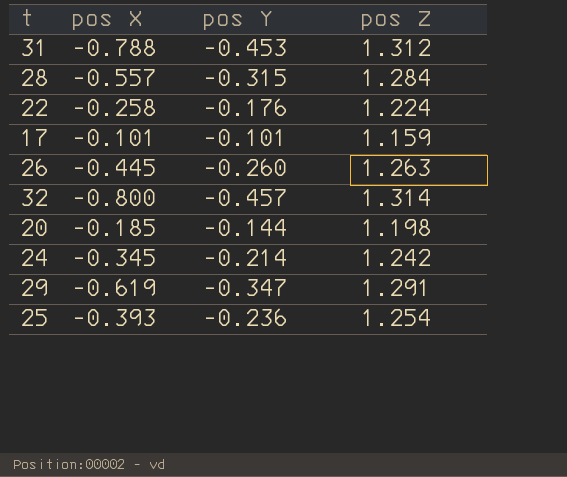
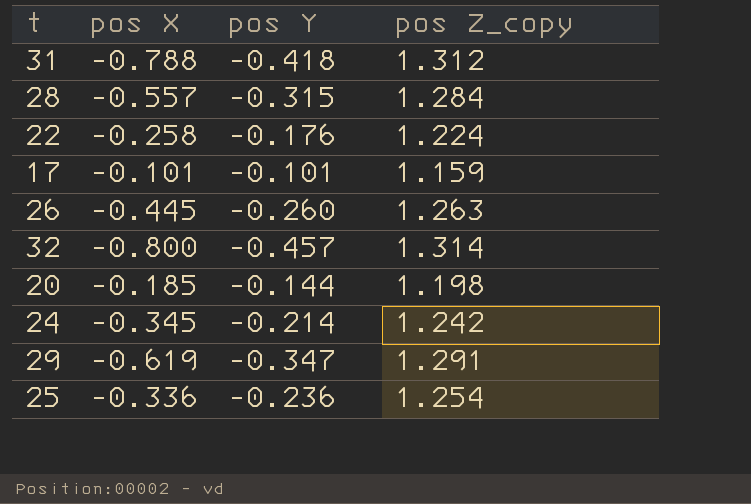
column name: pos Z -> pos Z_copy
31 | pos Y: -0.453 -> -0.418
25 | pos X: -0.393 -> -0.336

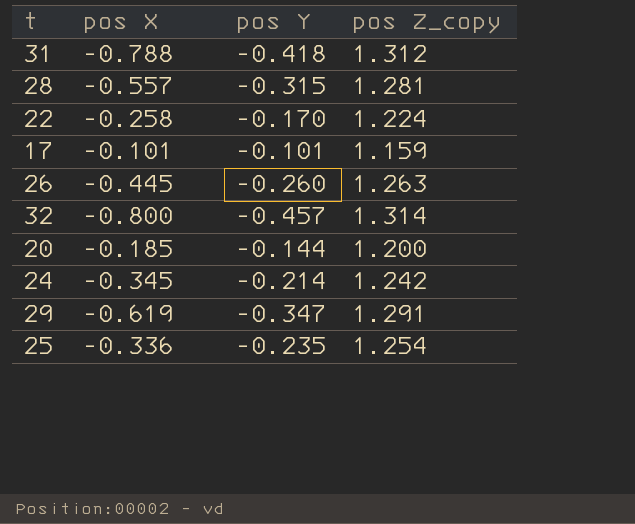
28 | pos Z_copy: 1.284 -> 1.281
22 | pos Y: -0.176 -> -0.170
20 | pos Z_copy: 1.198 -> 1.200
25 | pos Y: -0.236 -> -0.235

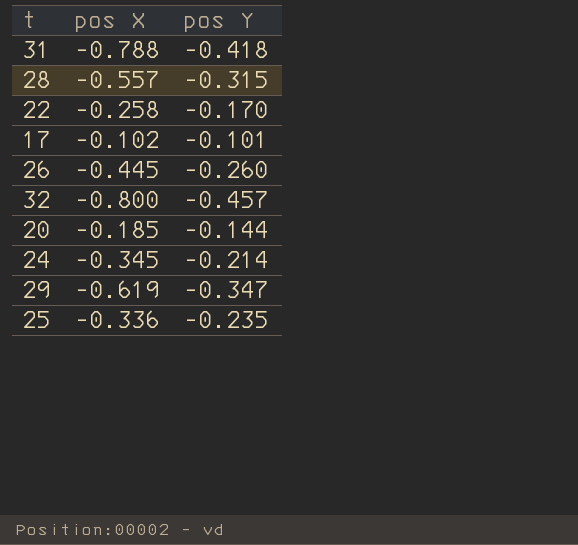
column pos Z_copy | position: 4 -> none
17 | pos X: -0.101 -> -0.102

